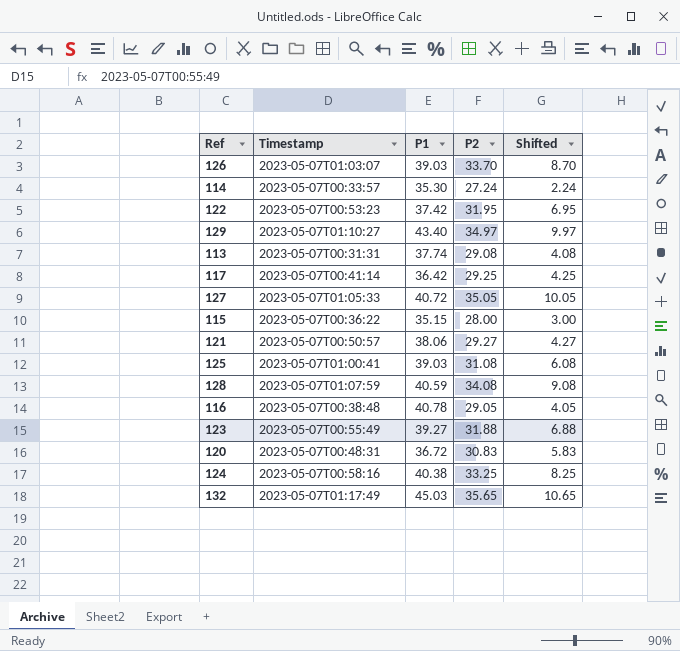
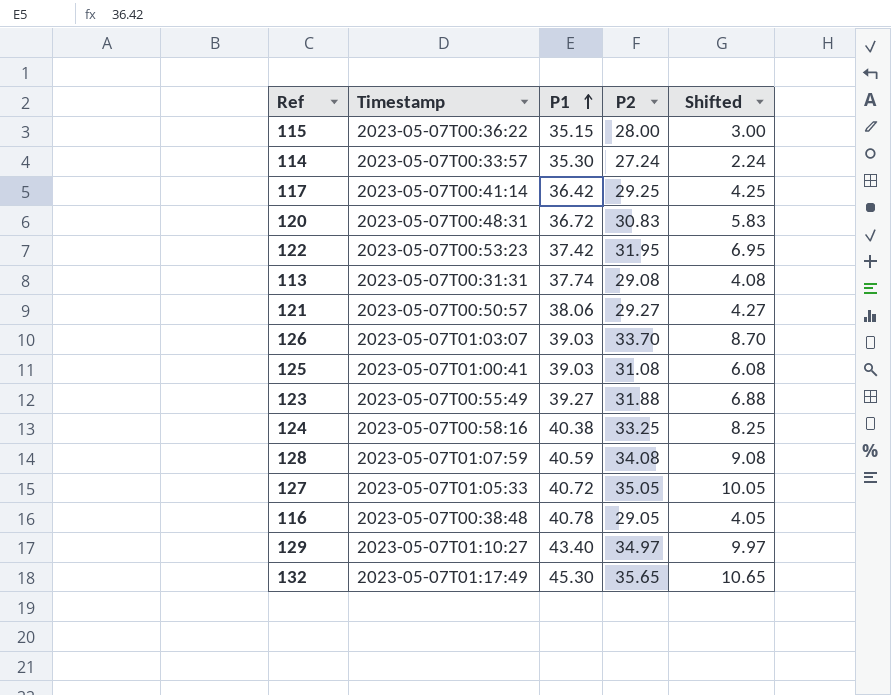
row order: none -> P1 ascending
132 | P1: 45.03 -> 45.30

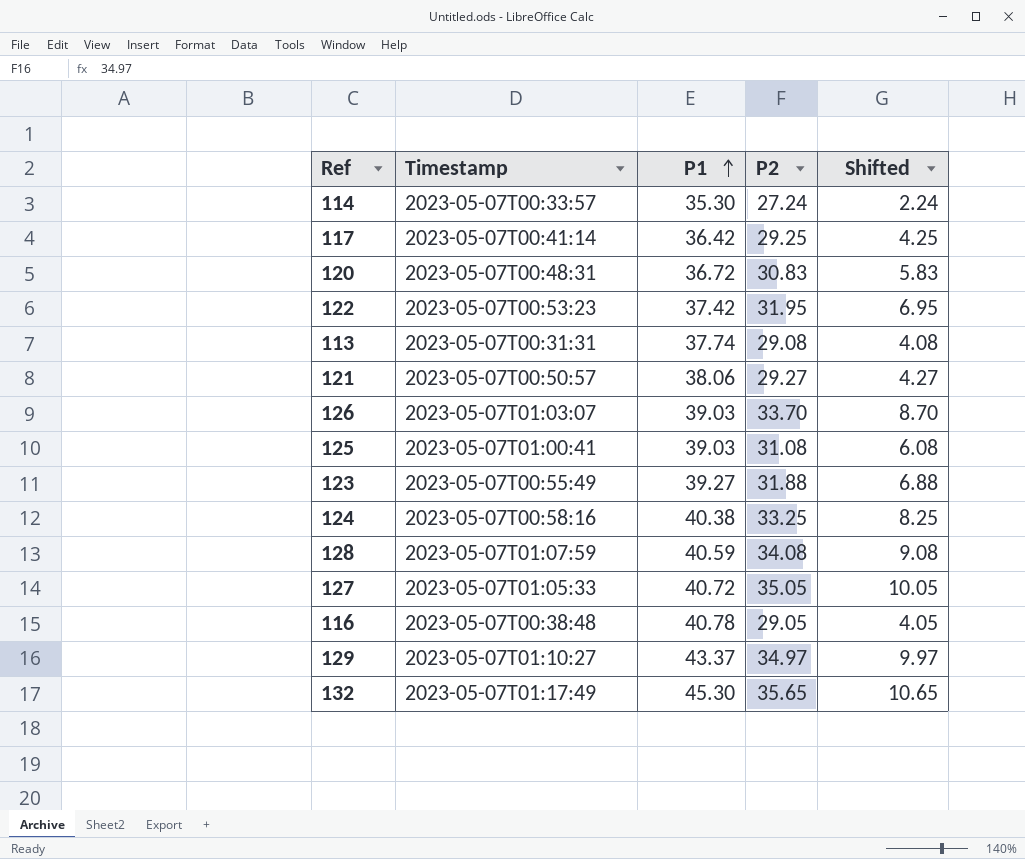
row 115: 2023-05-07T00:36:22 | 35.15 | 28.00 | 3.00 -> none
129 | P1: 43.40 -> 43.37

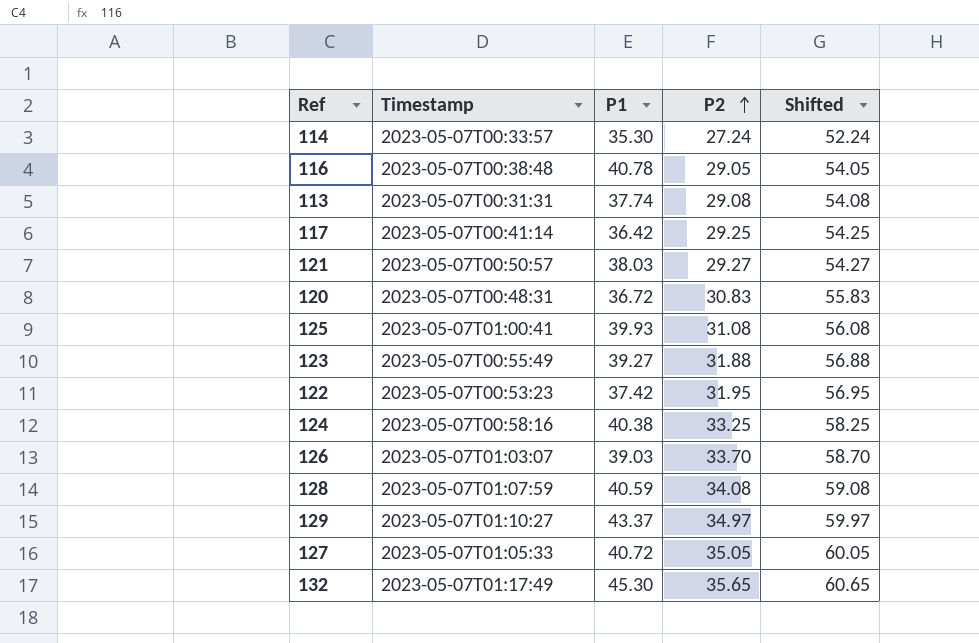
row order: P1 ascending -> P2 ascending
column Shifted | formula: [P2] - 25 -> [P2] + 25
121 | P1: 38.06 -> 38.03
125 | P1: 39.03 -> 39.93

